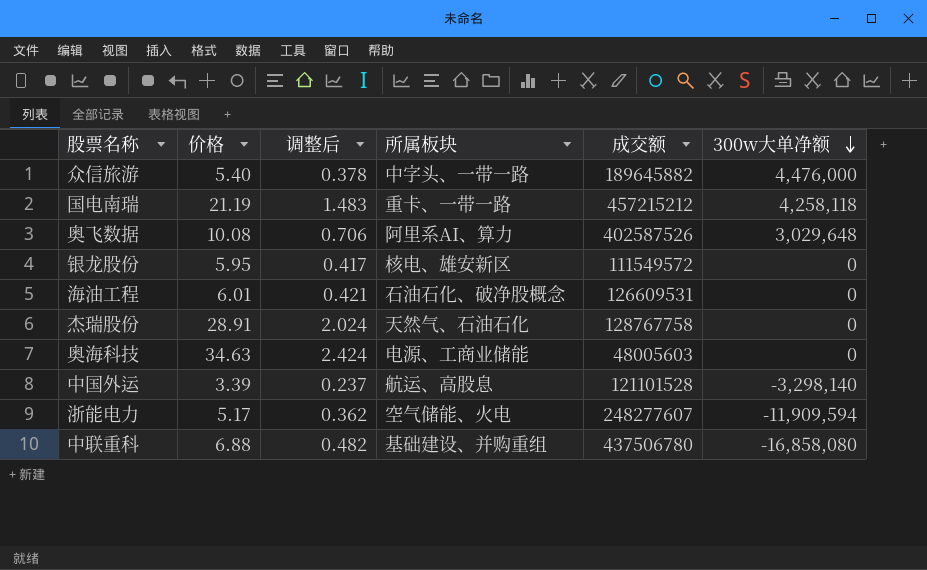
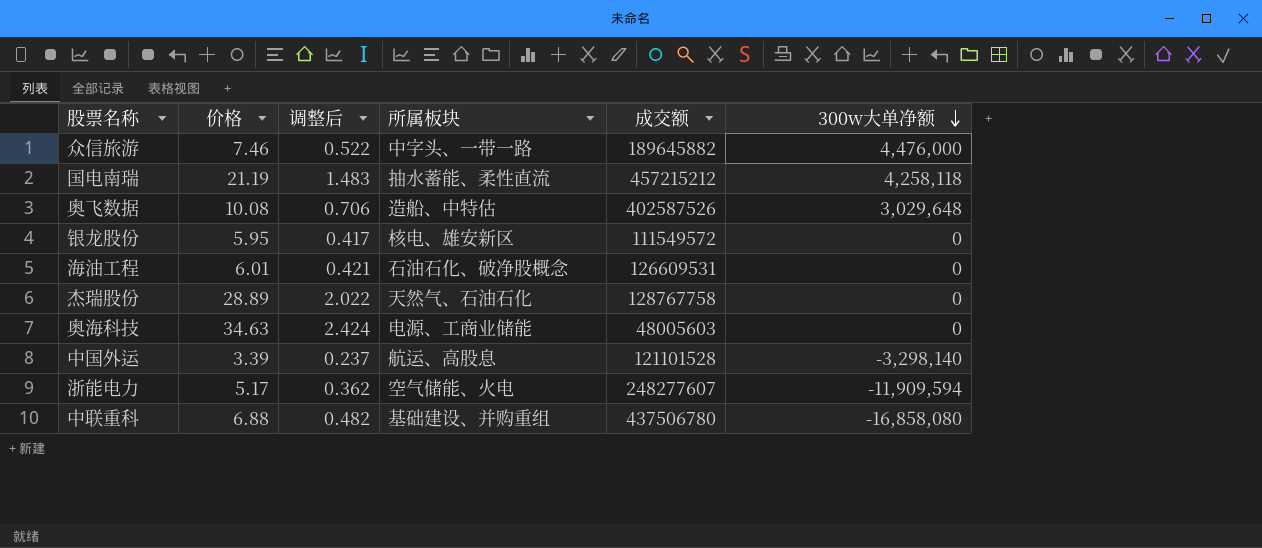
众信旅游 | 价格: 5.40 -> 7.46
众信旅游 | 调整后: 0.378 -> 0.522
国电南瑞 | 所属板块: 重卡、一带一路 -> 抽水蓄能、柔性直流
奥飞数据 | 所属板块: 阿里系AI、算力 -> 造船、中特估
杰瑞股份 | 价格: 28.91 -> 28.89
杰瑞股份 | 调整后: 2.024 -> 2.022

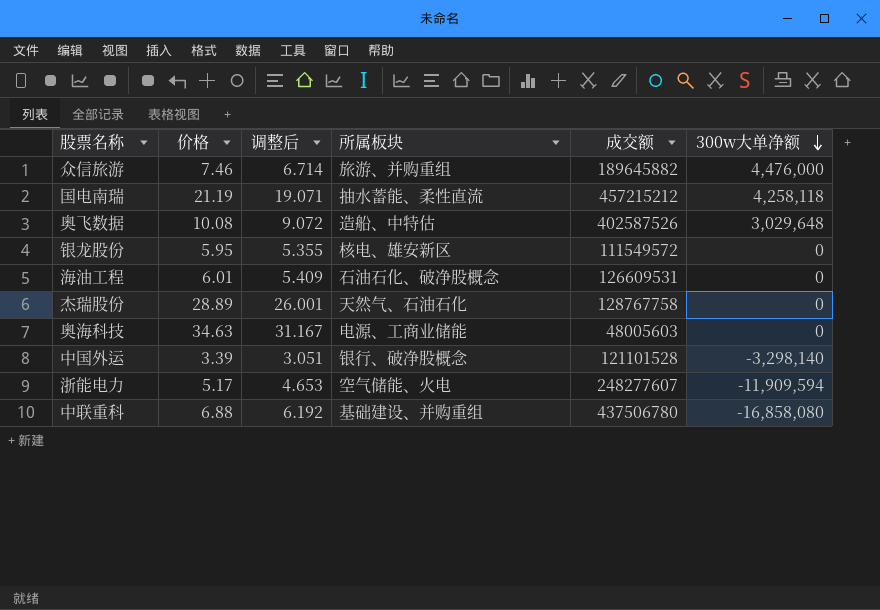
column 调整后 | formula: [价格] * 0.07 -> [价格] * 0.9
众信旅游 | 所属板块: 中字头、一带一路 -> 旅游、并购重组
中国外运 | 所属板块: 航运、高股息 -> 银行、破净股概念

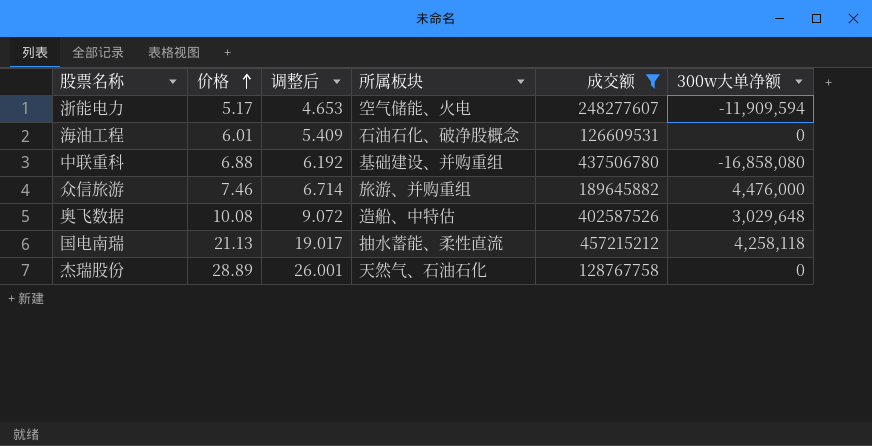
filter: none -> 成交额 >= 126609531
row order: 300w大单净额 descending -> 价格 ascending
国电南瑞 | 价格: 21.19 -> 21.13
国电南瑞 | 调整后: 19.071 -> 19.017

